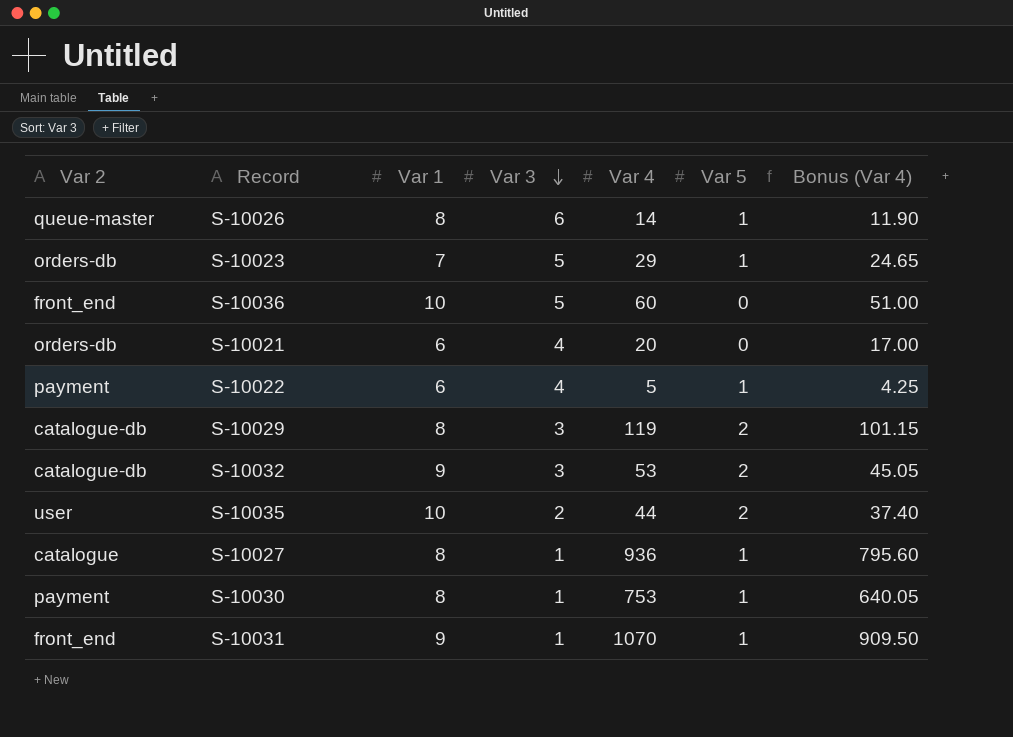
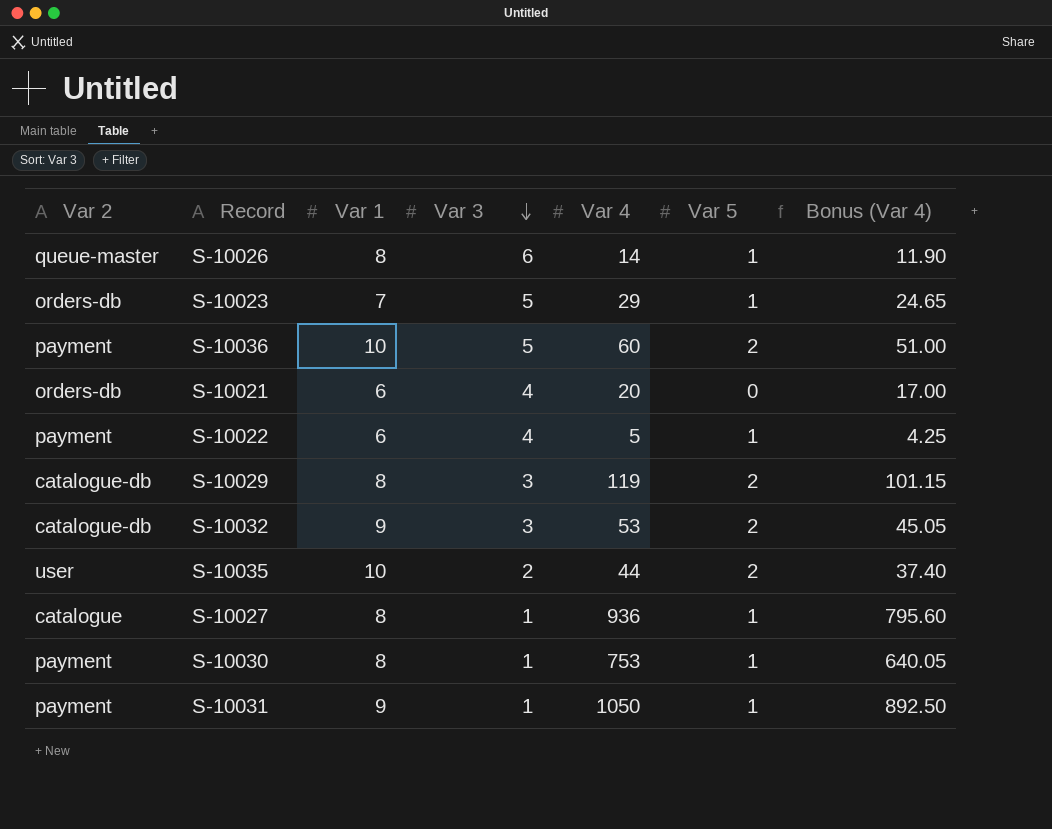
S-10036 | Var 2: front_end -> payment
S-10036 | Var 5: 0 -> 2
S-10031 | Var 2: front_end -> payment
S-10031 | Var 4: 1070 -> 1050
S-10031 | Bonus (Var 4): 909.50 -> 892.50

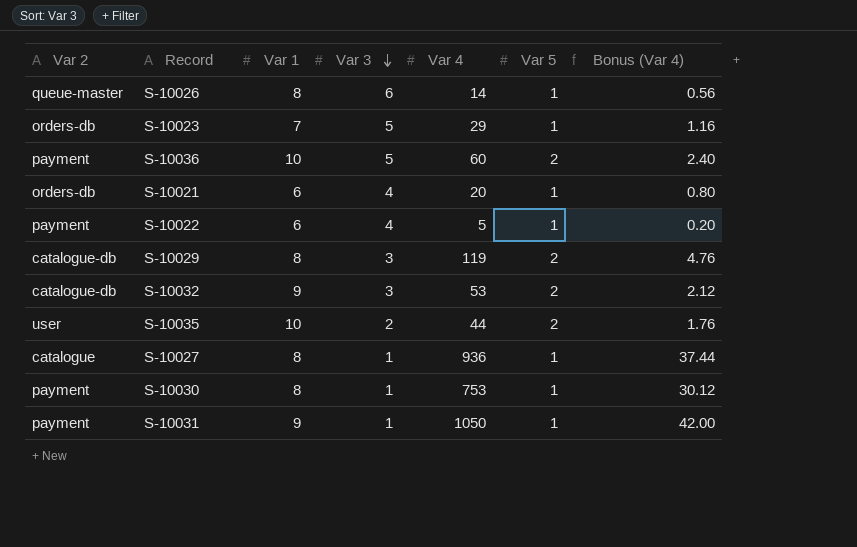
column Bonus (Var 4) | formula: [Var 4] * 0.85 -> [Var 4] * 0.04
S-10021 | Var 5: 0 -> 1

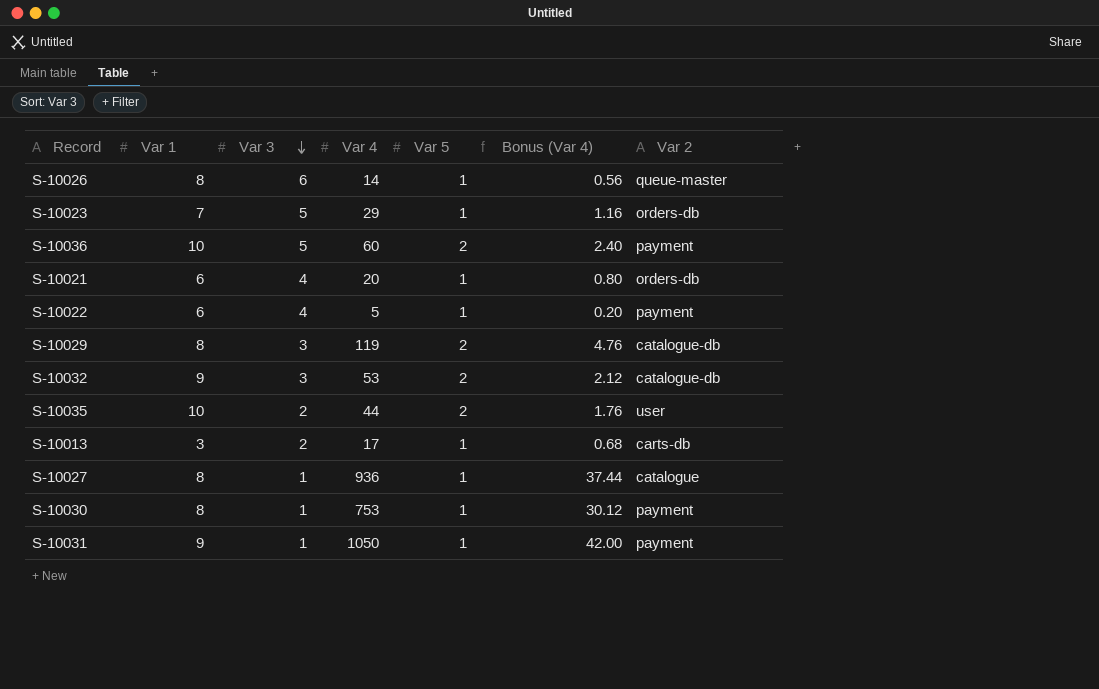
column Var 2 | position: 1 -> 7
row S-10013: none -> 3 | 2 | 17 | 1 | 0.68 | carts-db

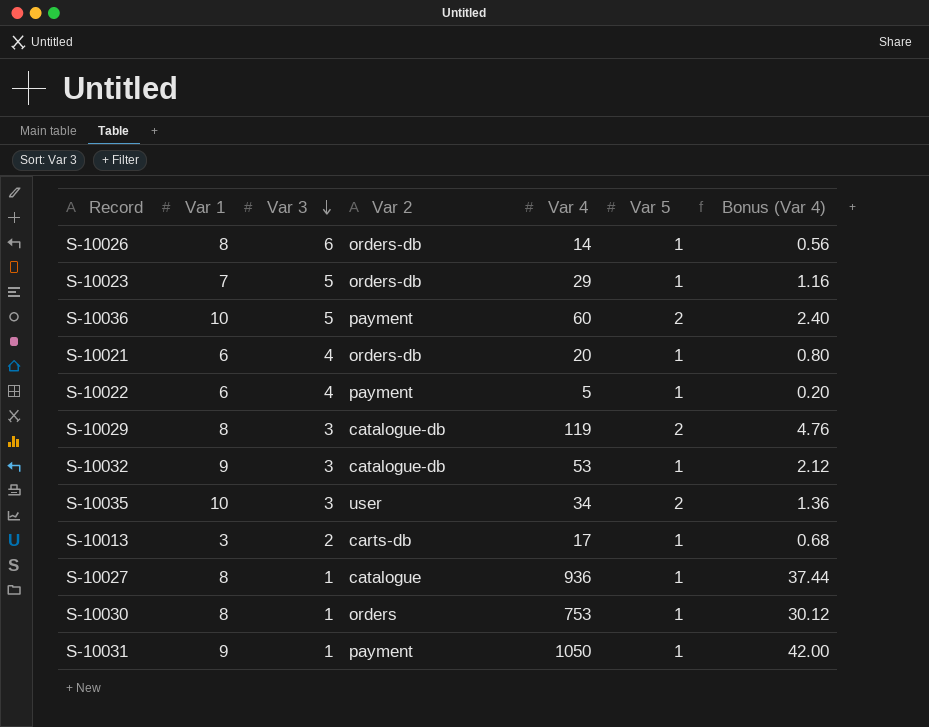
column Var 2 | position: 7 -> 4
S-10026 | Var 2: queue-master -> orders-db
S-10032 | Var 5: 2 -> 1
S-10035 | Var 3: 2 -> 3
S-10035 | Var 4: 44 -> 34
S-10035 | Bonus (Var 4): 1.76 -> 1.36
S-10030 | Var 2: payment -> orders

